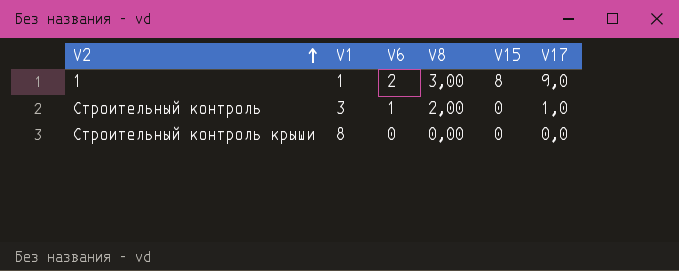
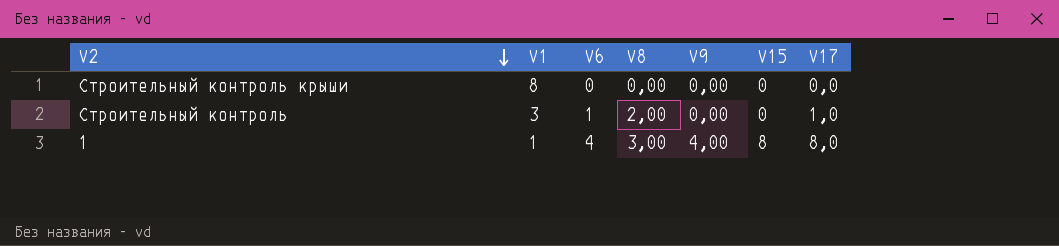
row order: V2 ascending -> V2 descending
column V9 | position: none -> 5
1 | V6: 2 -> 4
1 | V17: 9,0 -> 8,0

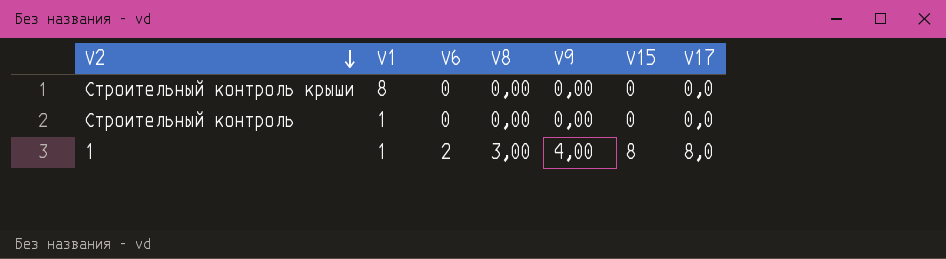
Строительный контроль | V1: 3 -> 1
Строительный контроль | V6: 1 -> 0
Строительный контроль | V8: 2,00 -> 0,00
Строительный контроль | V17: 1,0 -> 0,0
1 | V6: 4 -> 2

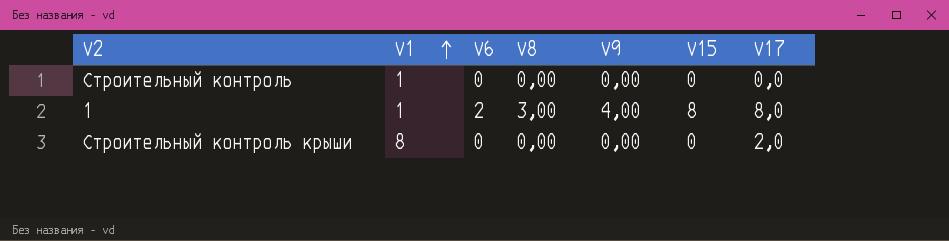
row order: V2 descending -> V1 ascending
Строительный контроль крыши | V17: 0,0 -> 2,0

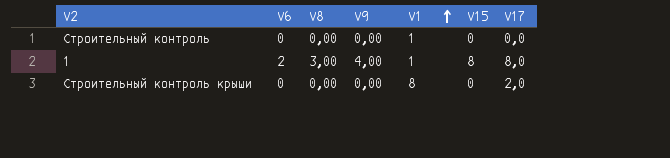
column V1 | position: 2 -> 5

